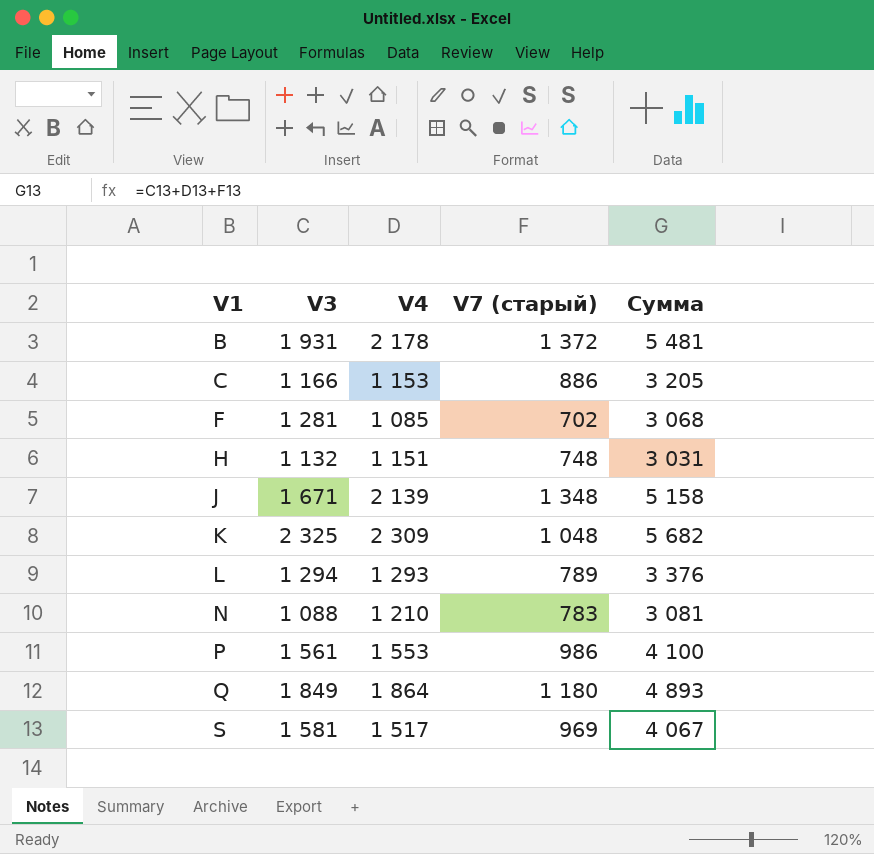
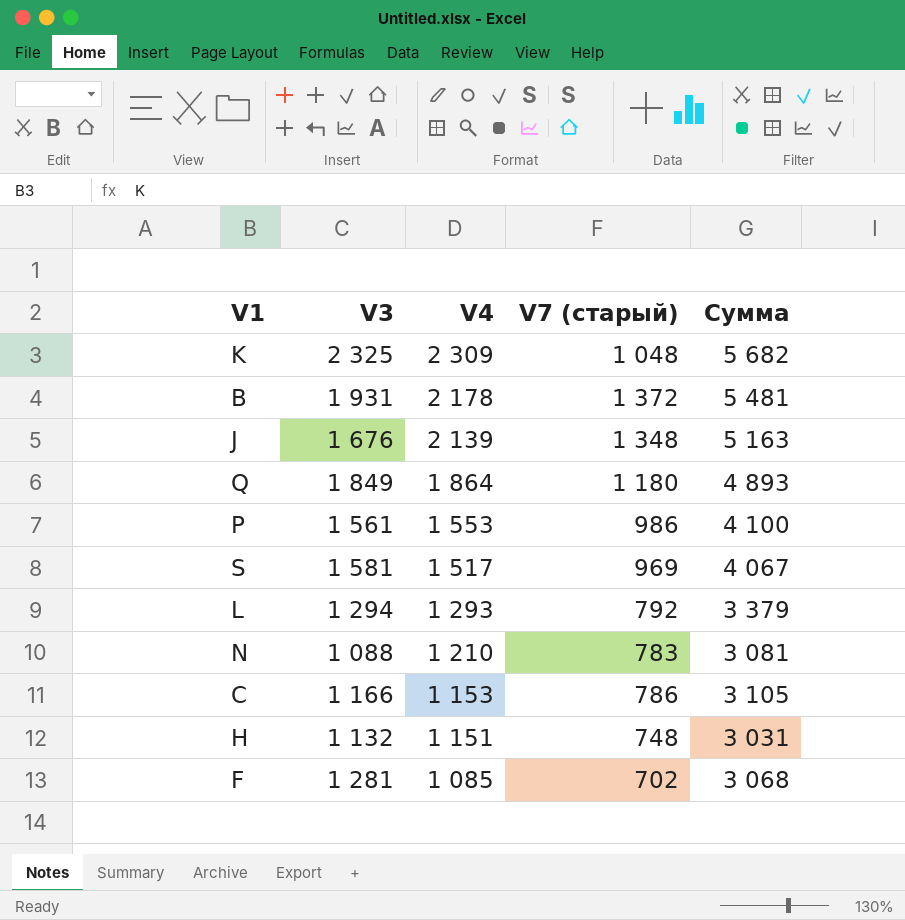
row order: V1 ascending -> V4 descending
J | V3: 1 671 -> 1 676
J | Сумма: 5 158 -> 5 163
L | V7 (старый): 789 -> 792
L | Сумма: 3 376 -> 3 379
C | V7 (старый): 886 -> 786
C | Сумма: 3 205 -> 3 105

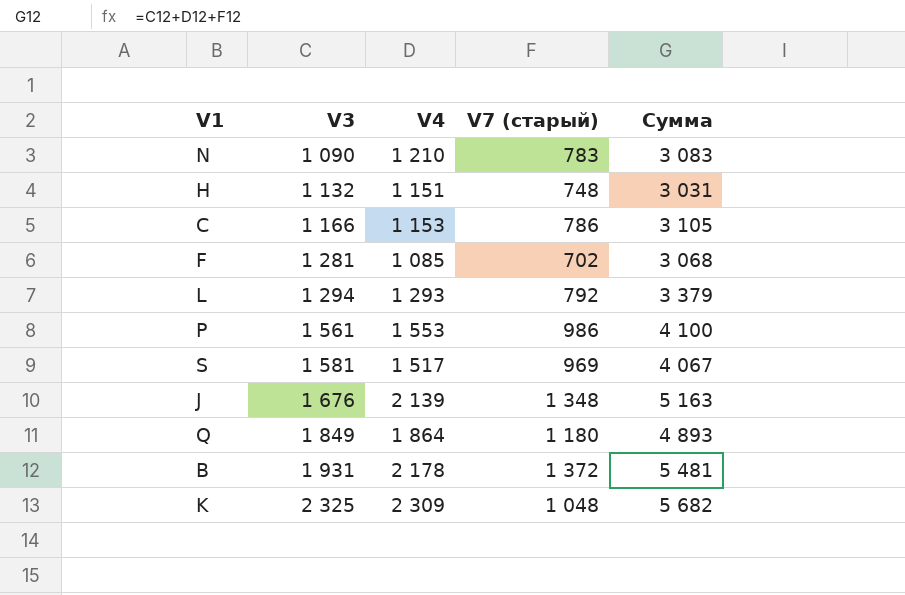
row order: V4 descending -> V3 ascending
N | V3: 1 088 -> 1 090
N | Сумма: 3 081 -> 3 083

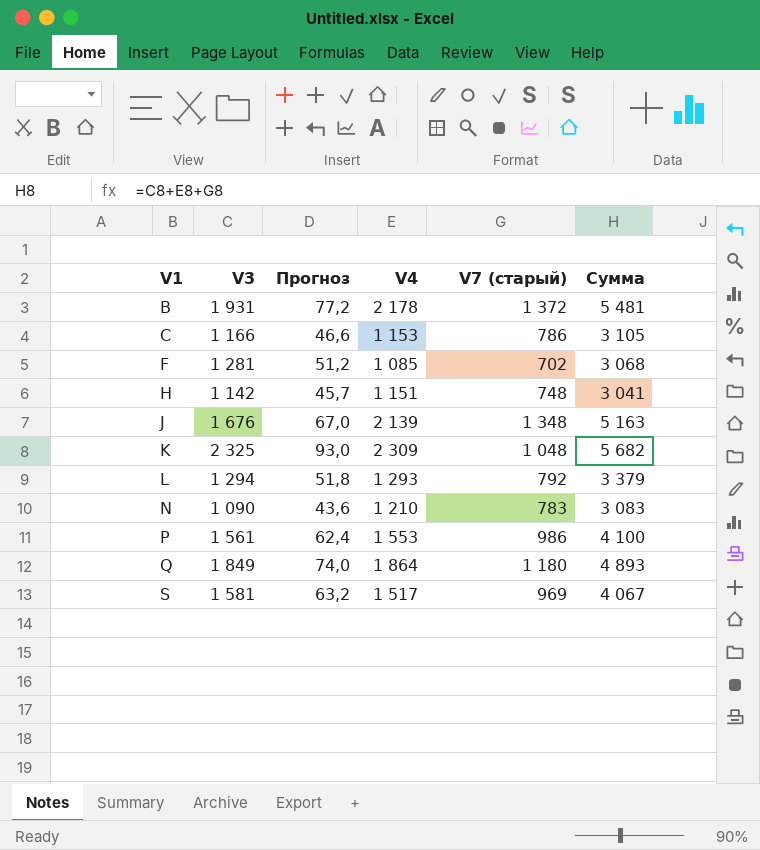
row order: V3 ascending -> V1 ascending
column Прогноз | formula: none -> [V3] * 0,04
H | V3: 1 132 -> 1 142
H | Сумма: 3 031 -> 3 041

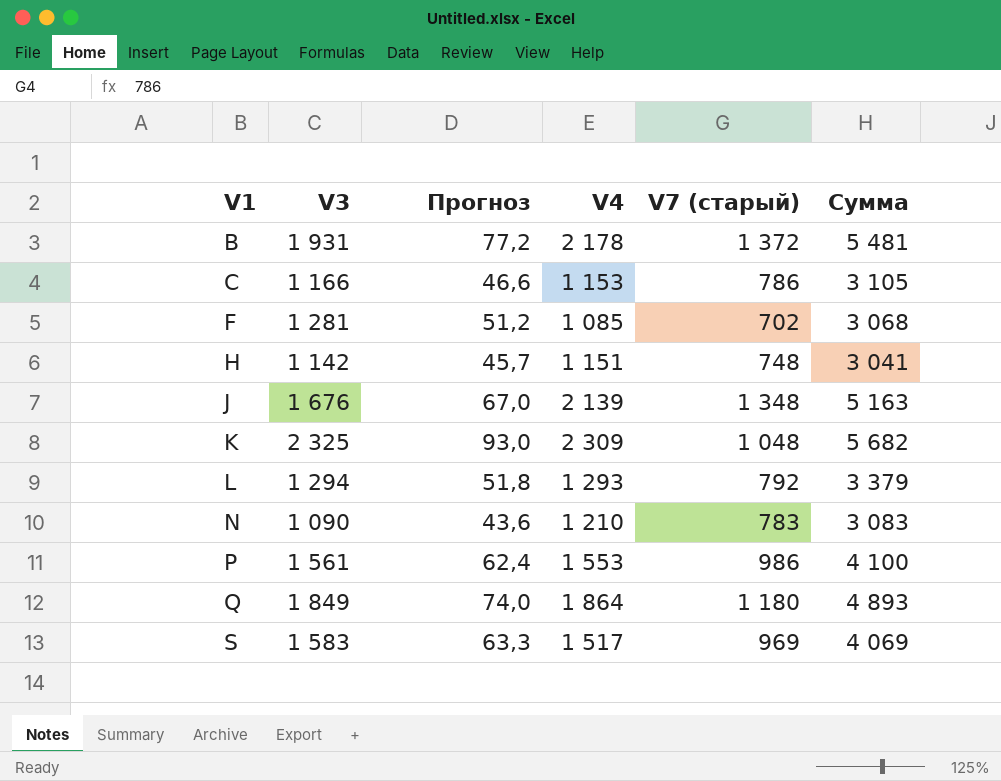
S | V3: 1 581 -> 1 583
S | Прогноз: 63,2 -> 63,3
S | Сумма: 4 067 -> 4 069

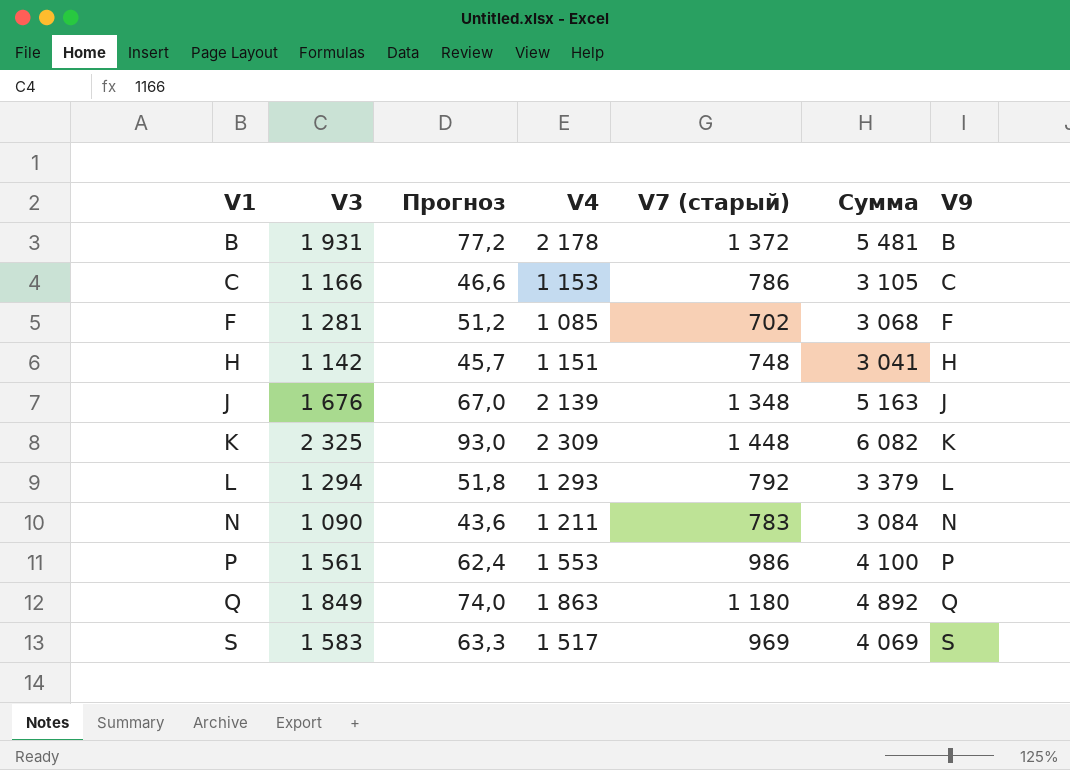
column V9 | position: none -> 7
K | V7 (старый): 1 048 -> 1 448
K | Сумма: 5 682 -> 6 082
N | V4: 1 210 -> 1 211
N | Сумма: 3 083 -> 3 084
Q | V4: 1 864 -> 1 863
Q | Сумма: 4 893 -> 4 892

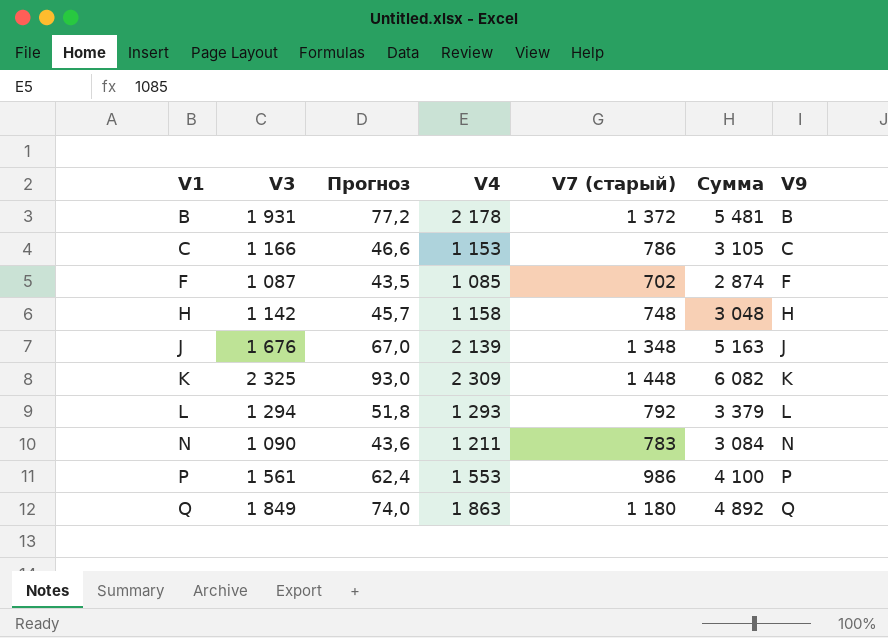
row S: 1 583 | 63,3 | 1 517 | 969 | 4 069 | S -> none
F | V3: 1 281 -> 1 087
F | Прогноз: 51,2 -> 43,5
F | Сумма: 3 068 -> 2 874
H | V4: 1 151 -> 1 158
H | Сумма: 3 041 -> 3 048

